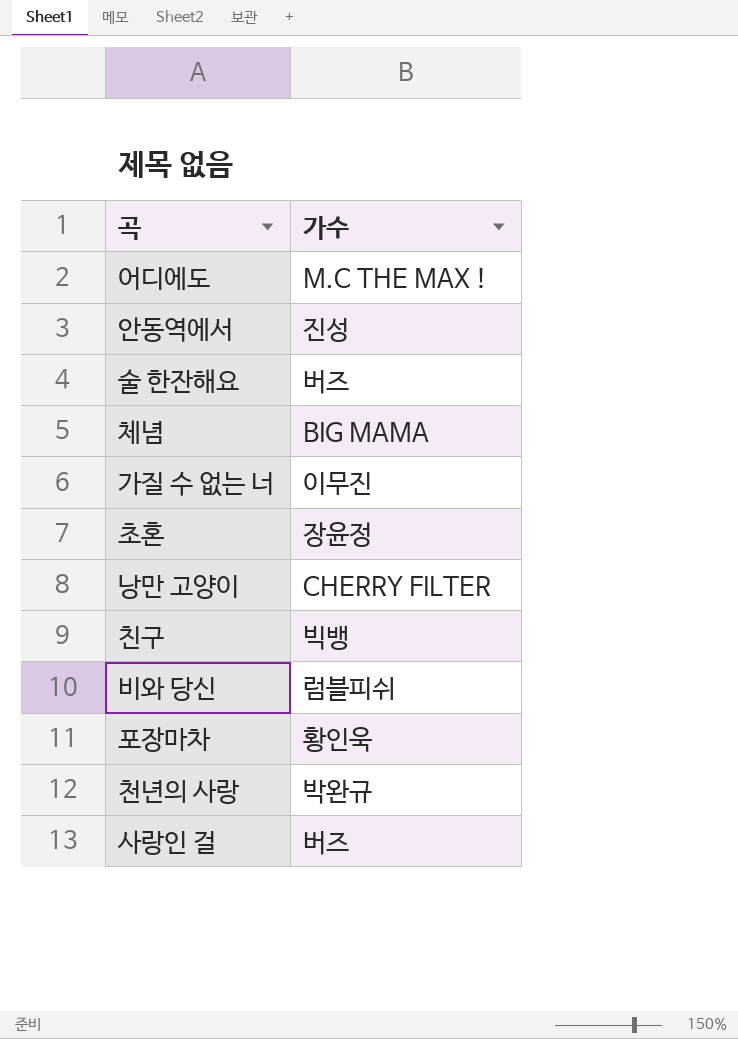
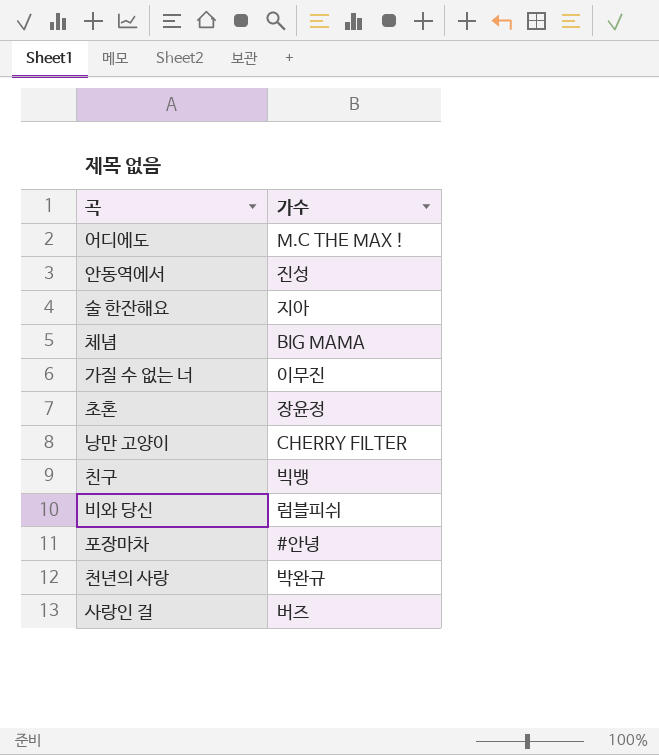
술 한잔해요 | 가수: 버즈 -> 지아
포장마차 | 가수: 황인욱 -> #안녕

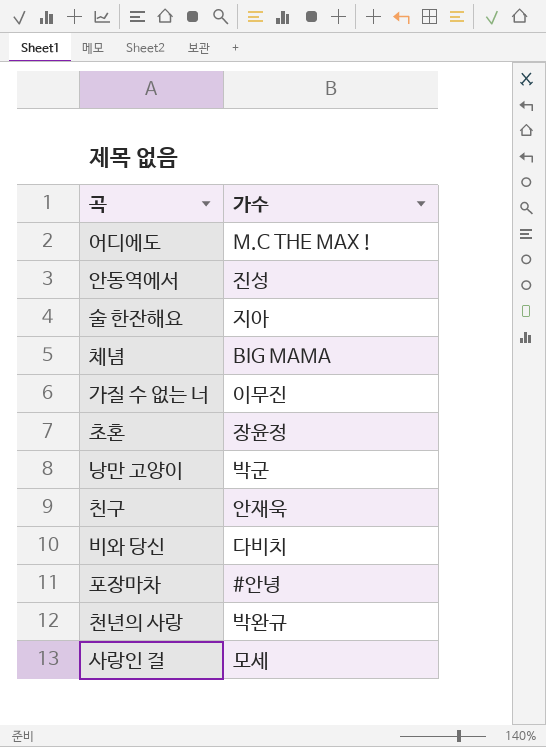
낭만 고양이 | 가수: CHERRY FILTER -> 박군
친구 | 가수: 빅뱅 -> 안재욱
비와 당신 | 가수: 럼블피쉬 -> 다비치
사랑인 걸 | 가수: 버즈 -> 모세

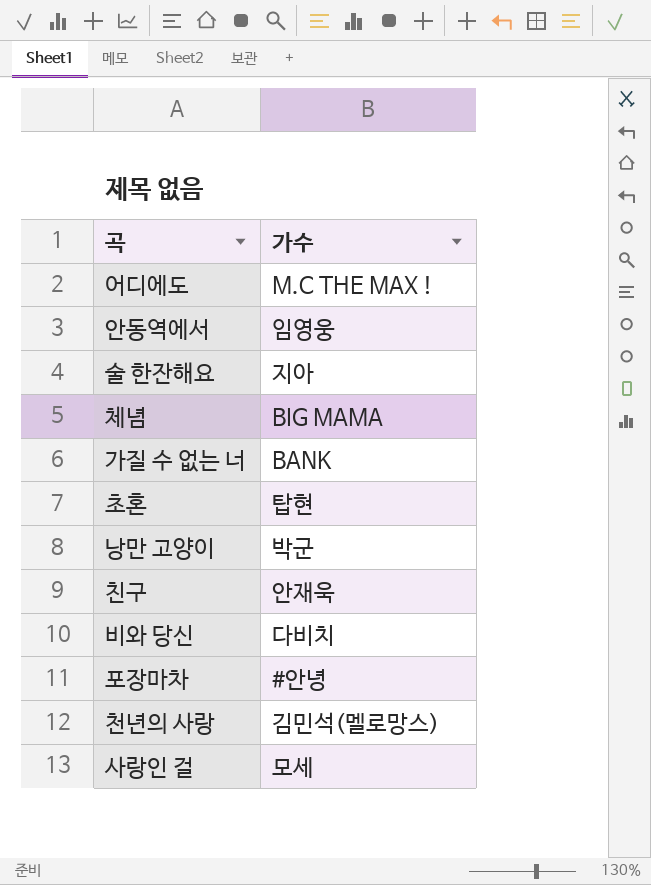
안동역에서 | 가수: 진성 -> 임영웅
가질 수 없는 너 | 가수: 이무진 -> BANK
초혼 | 가수: 장윤정 -> 탑현
천년의 사랑 | 가수: 박완규 -> 김민석(멜로망스)

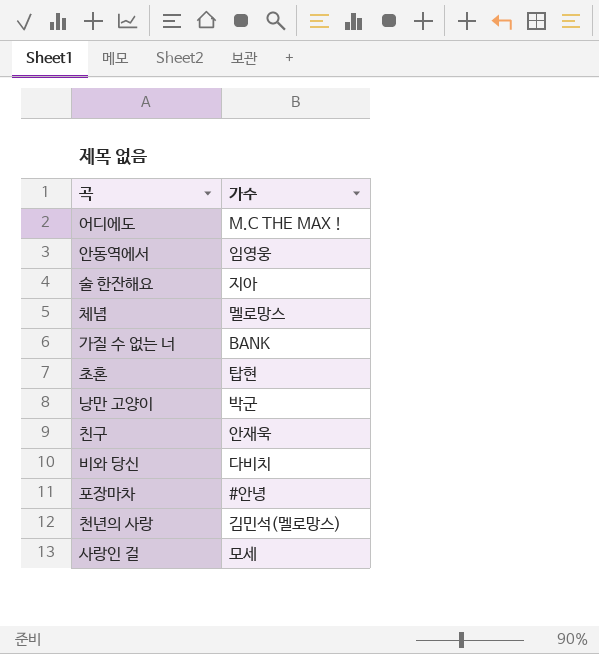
체념 | 가수: BIG MAMA -> 멜로망스

